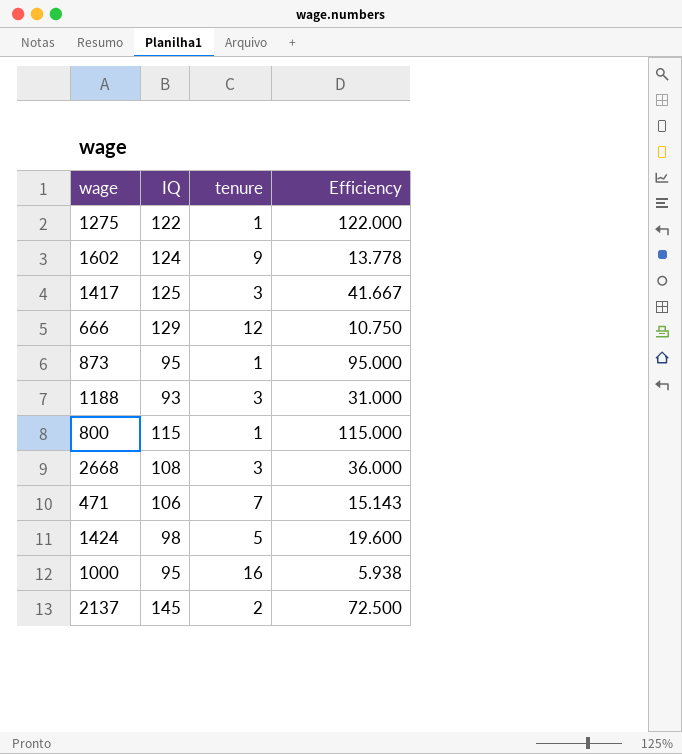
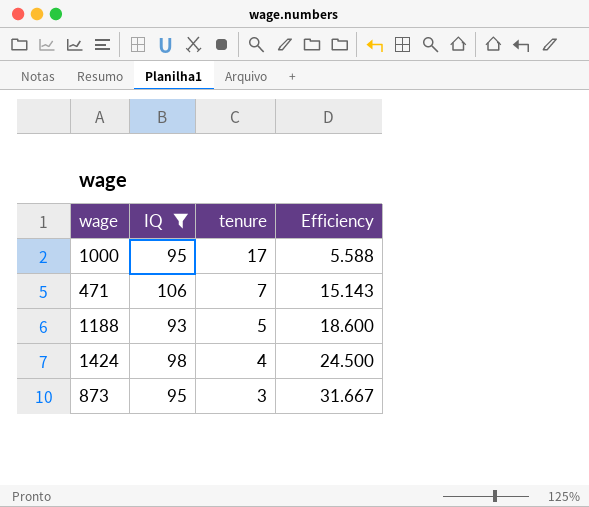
filter: none -> IQ <= 106
row order: none -> tenure descending
1000 | tenure: 16 -> 17
1000 | Efficiency: 5.938 -> 5.588
1188 | tenure: 3 -> 5
1188 | Efficiency: 31.000 -> 18.600
1424 | tenure: 5 -> 4
1424 | Efficiency: 19.600 -> 24.500
873 | tenure: 1 -> 3
873 | Efficiency: 95.000 -> 31.667

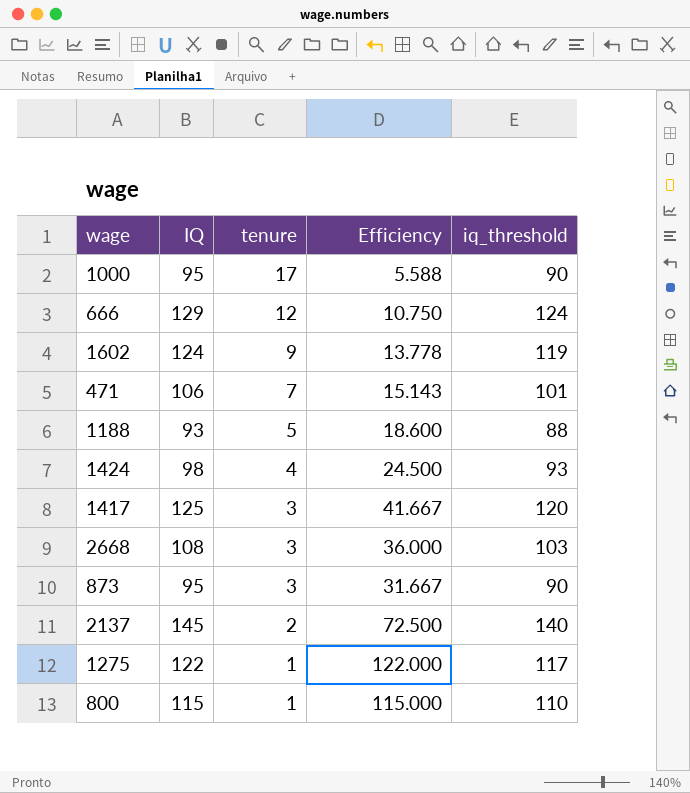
filter: IQ <= 106 -> none
column iq_threshold | formula: none -> [IQ] - 5

